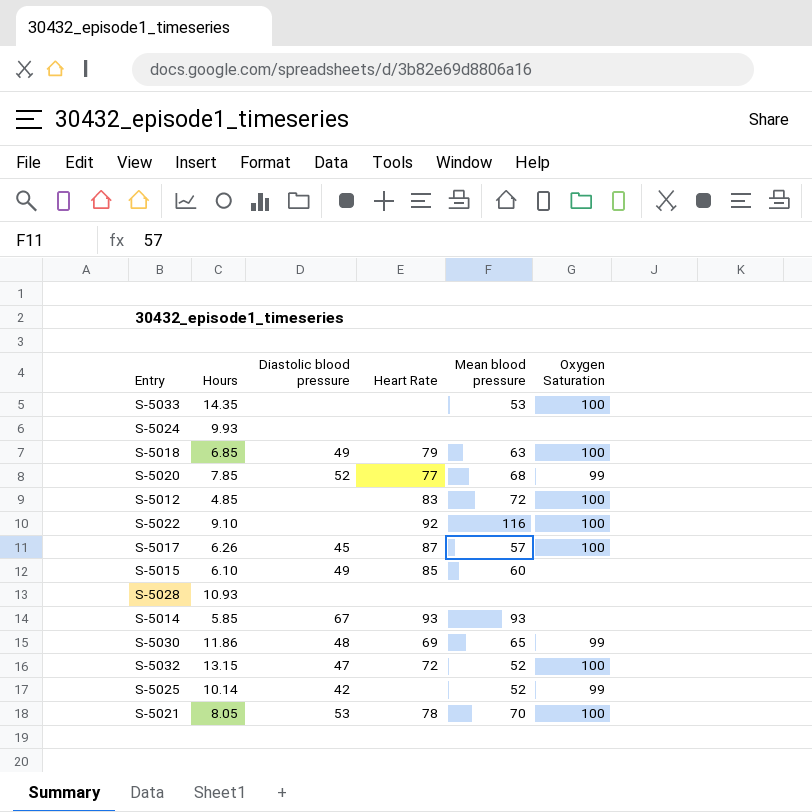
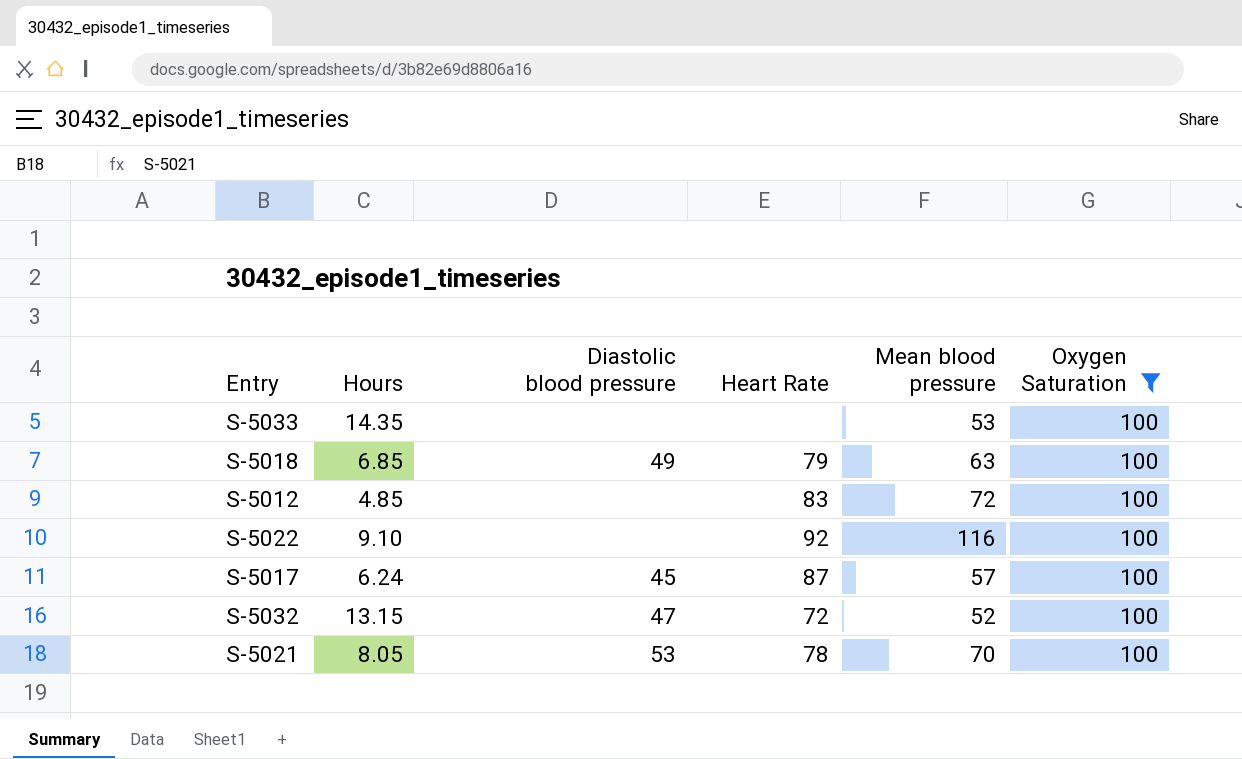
filter: none -> Oxygen Saturation = 100
S-5017 | Hours: 6.26 -> 6.24

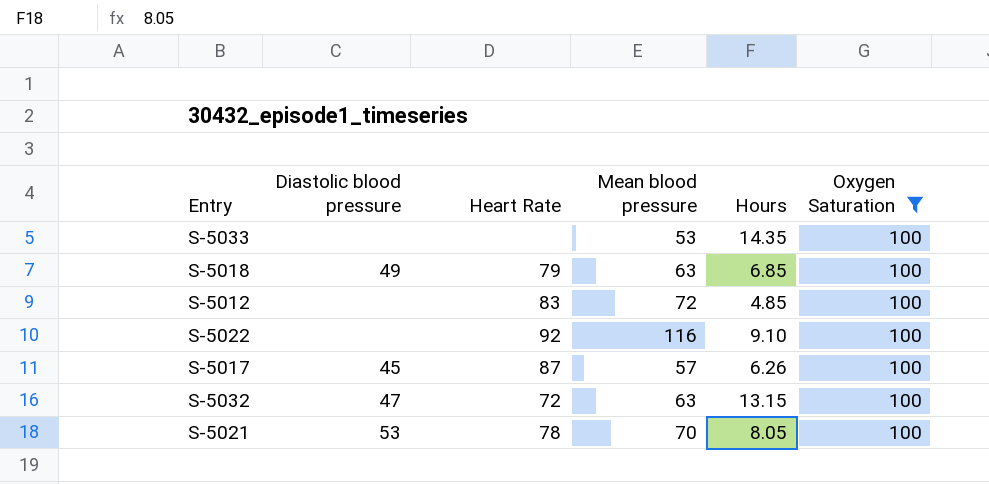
column Hours | position: 2 -> 5
S-5017 | Hours: 6.24 -> 6.26
S-5032 | Mean blood pressure: 52 -> 63

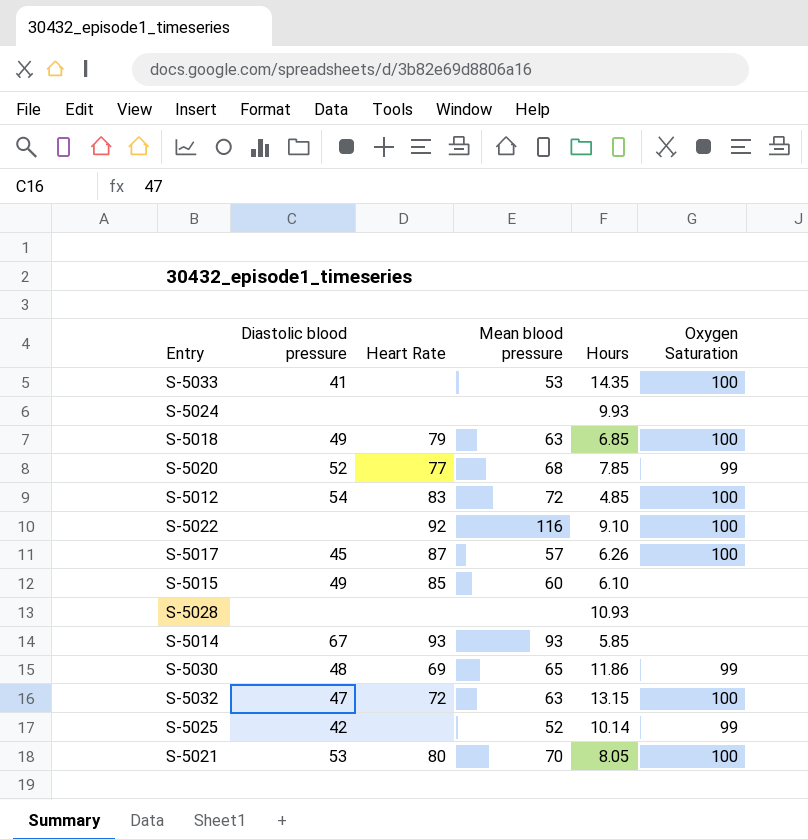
filter: Oxygen Saturation = 100 -> none
S-5033 | Diastolic blood pressure: none -> 41
S-5012 | Diastolic blood pressure: none -> 54
S-5021 | Heart Rate: 78 -> 80

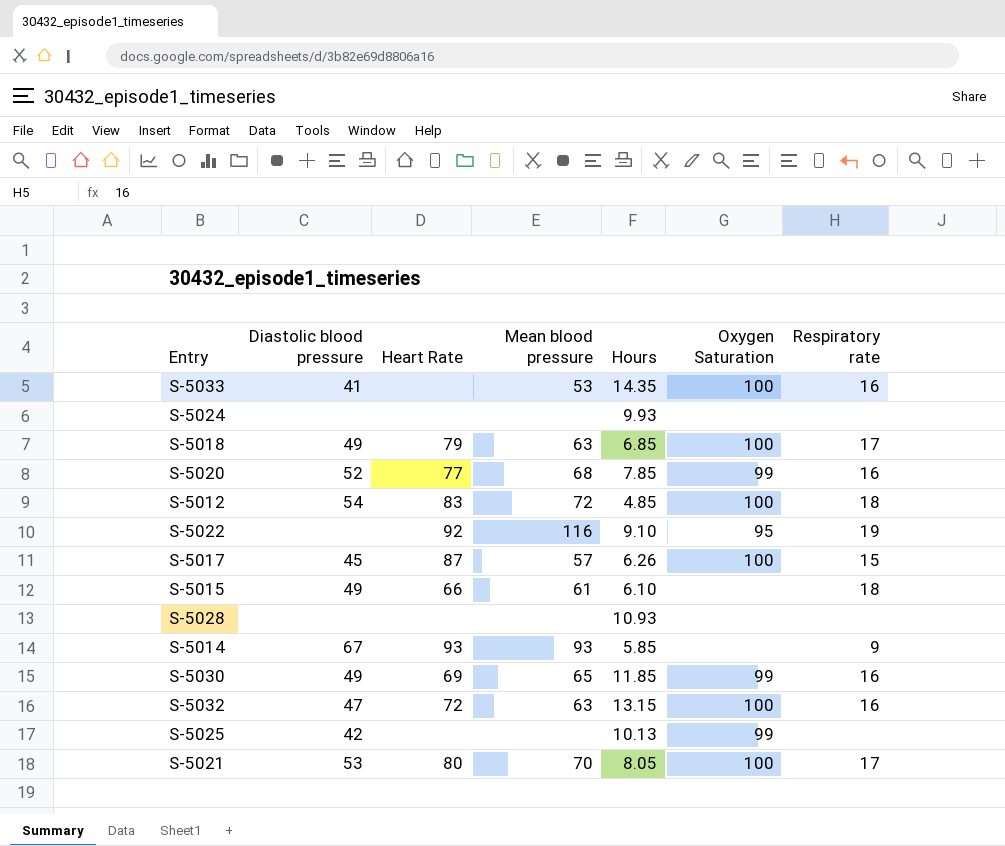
column Respiratory rate | position: none -> 7
S-5022 | Oxygen Saturation: 100 -> 95
S-5015 | Heart Rate: 85 -> 66
S-5015 | Mean blood pressure: 60 -> 61
S-5030 | Diastolic blood pressure: 48 -> 49
S-5030 | Hours: 11.86 -> 11.85
S-5025 | Mean blood pressure: 52 -> none
S-5025 | Hours: 10.14 -> 10.13

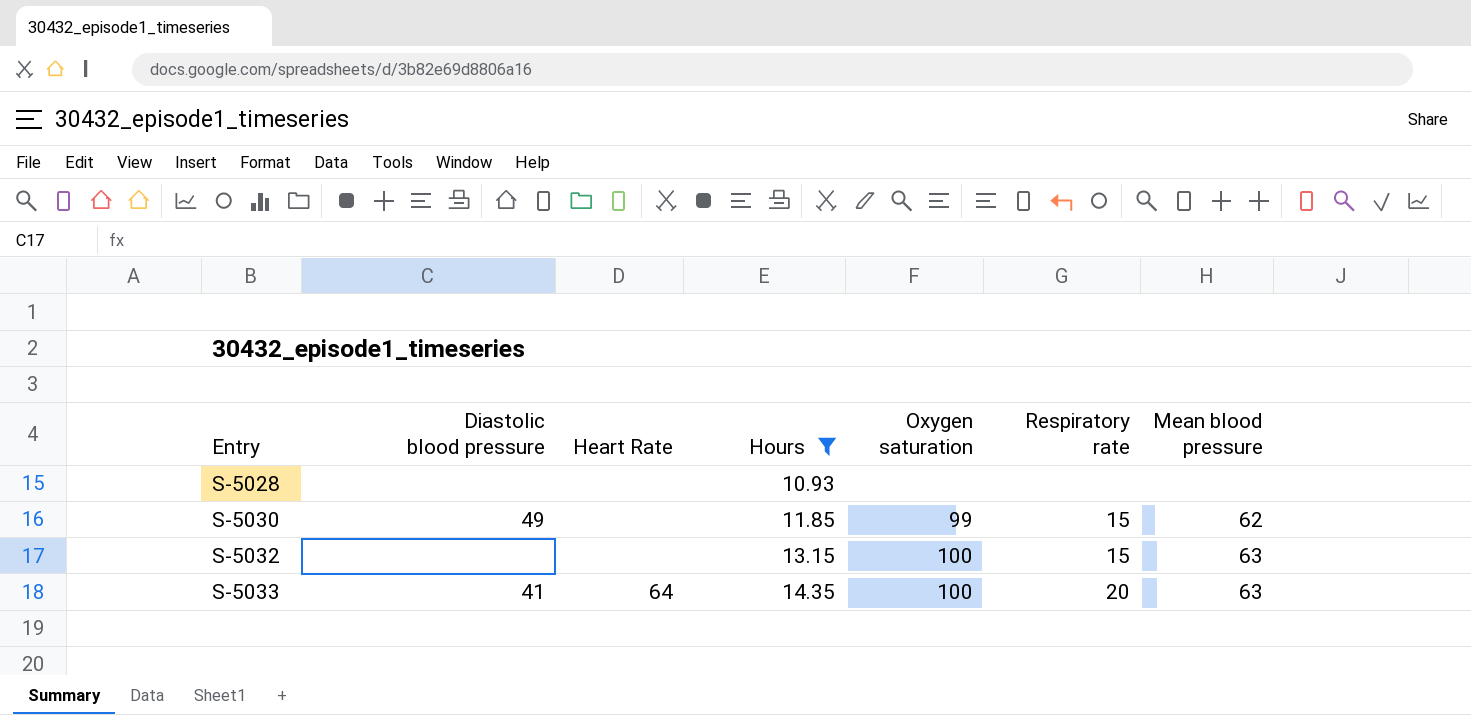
filter: none -> Hours >= 10.93
row order: none -> Entry ascending
column name: Oxygen Saturation -> Oxygen saturation
column Mean blood pressure | position: 4 -> 7
S-5030 | Heart Rate: 69 -> none
S-5030 | Respiratory rate: 16 -> 15
S-5030 | Mean blood pressure: 65 -> 62
S-5032 | Diastolic blood pressure: 47 -> none
S-5032 | Heart Rate: 72 -> none
S-5032 | Respiratory rate: 16 -> 15
S-5033 | Heart Rate: none -> 64
S-5033 | Respiratory rate: 16 -> 20
S-5033 | Mean blood pressure: 53 -> 63

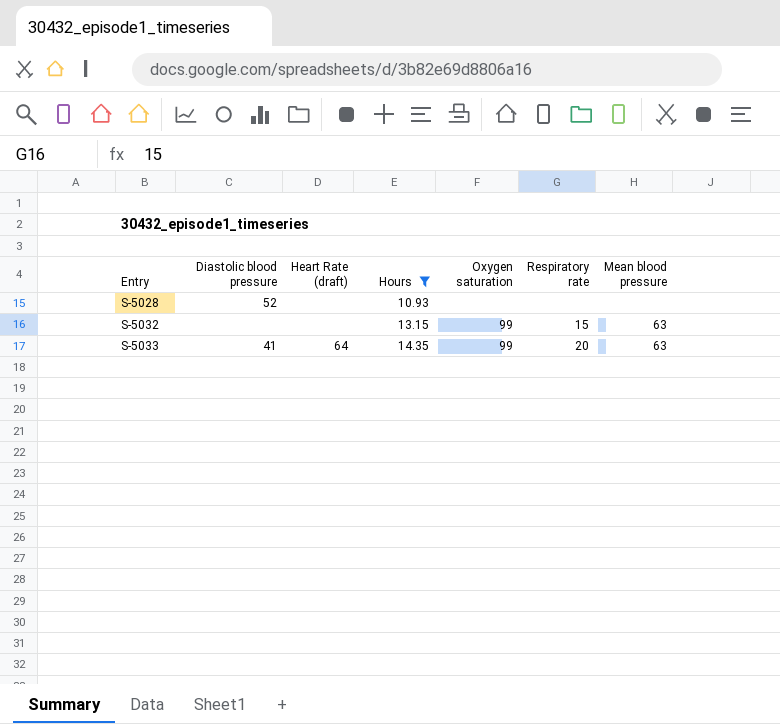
column name: Heart Rate -> Heart Rate (draft)
row S-5030: 49 | none | 11.85 | 99 | 15 | 62 -> none
S-5028 | Diastolic blood pressure: none -> 52
S-5032 | Oxygen saturation: 100 -> 99
S-5033 | Oxygen saturation: 100 -> 99

